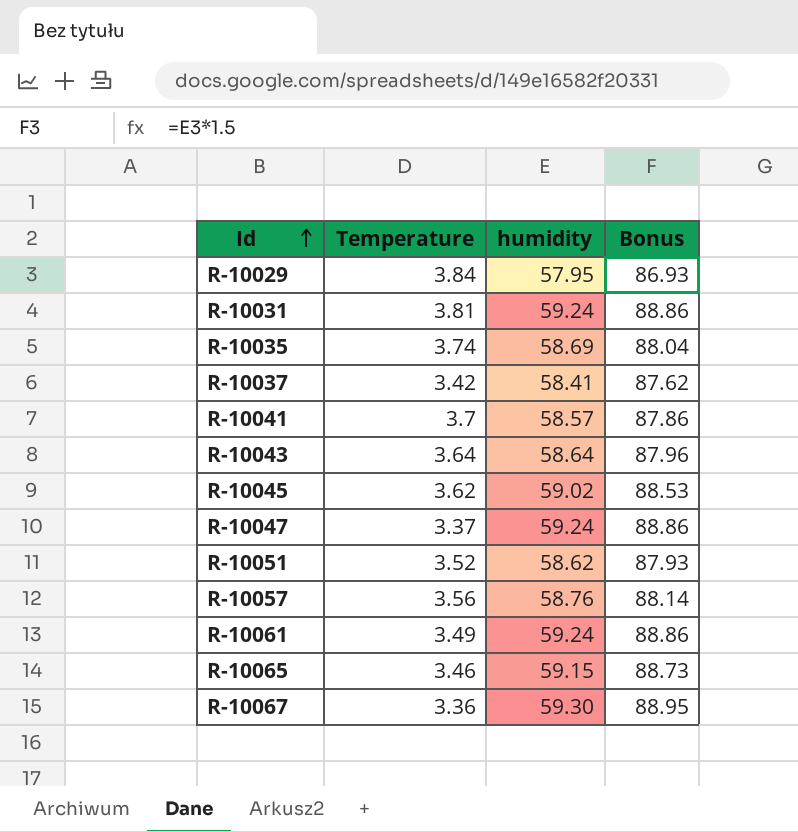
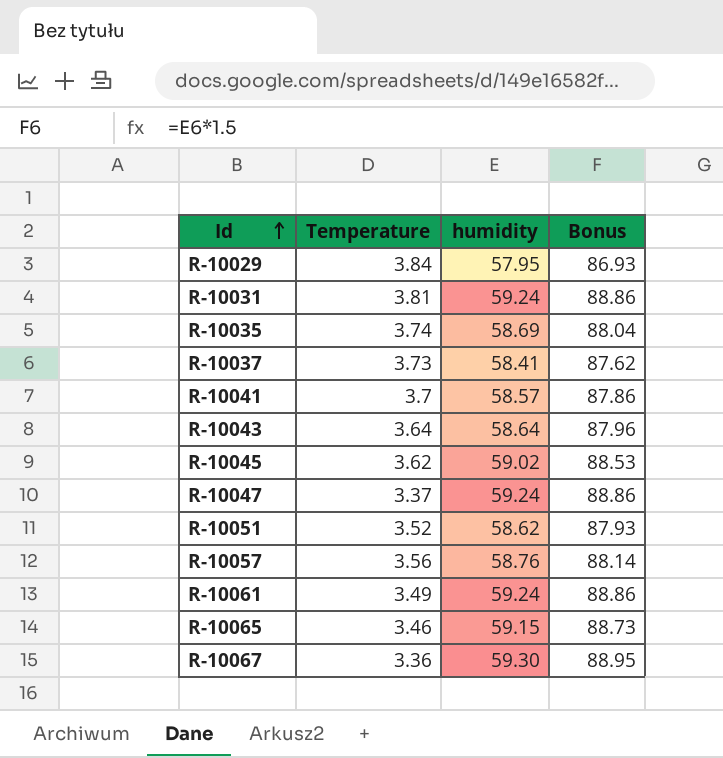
R-10037 | Temperature: 3.42 -> 3.73

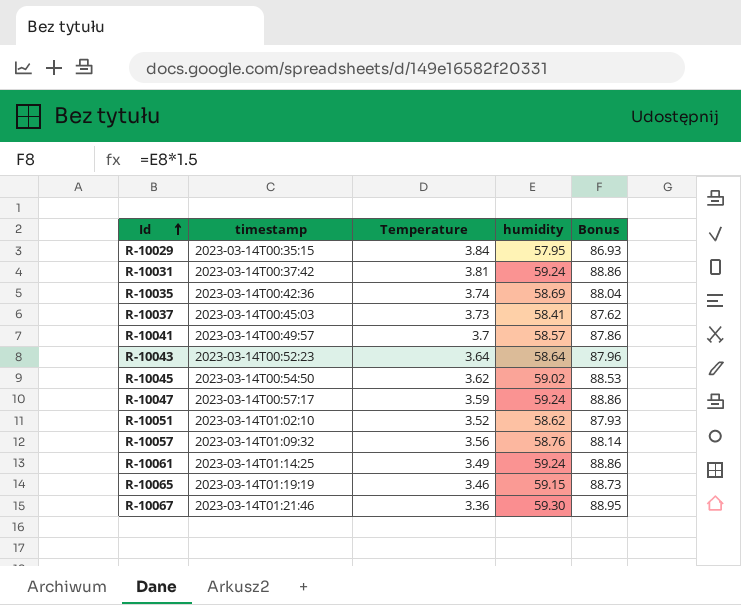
column timestamp | position: none -> 2
R-10047 | Temperature: 3.37 -> 3.59

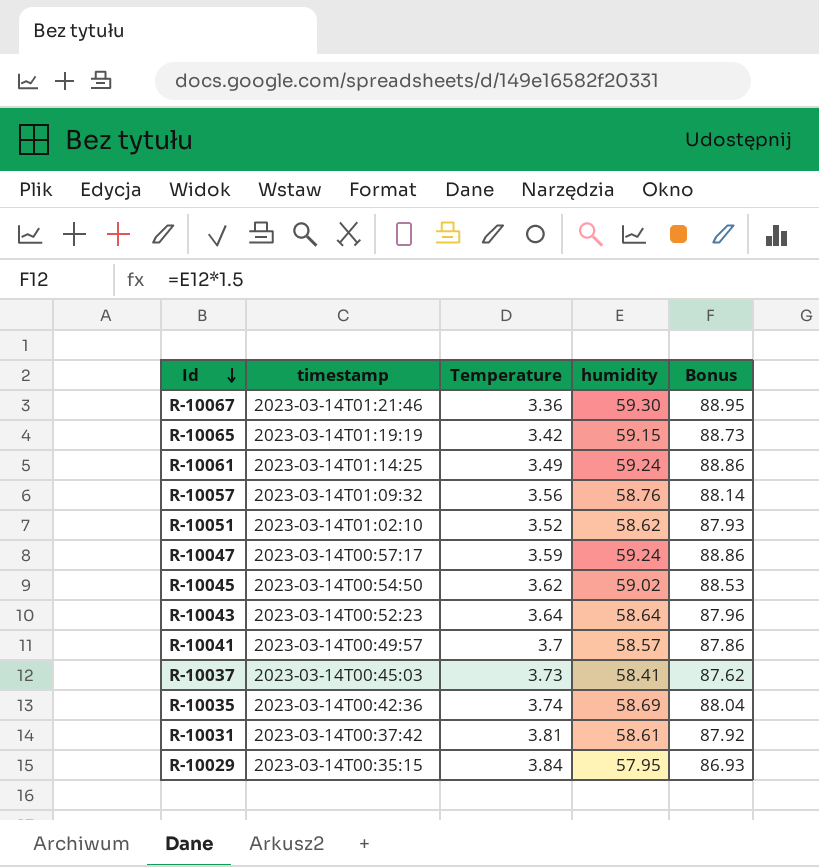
row order: Id ascending -> Id descending
R-10065 | Temperature: 3.46 -> 3.42
R-10031 | humidity: 59.24 -> 58.61
R-10031 | Bonus: 88.86 -> 87.92

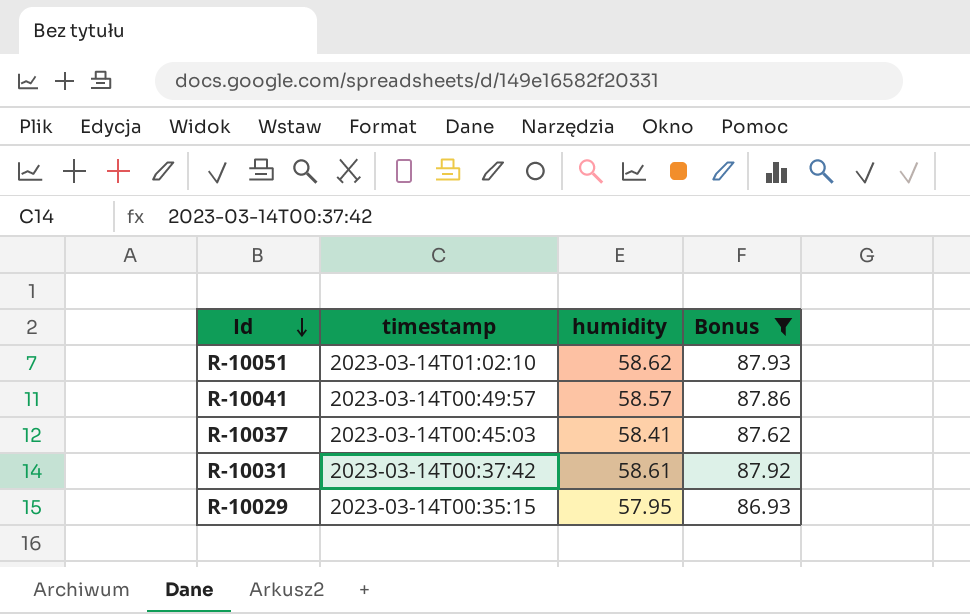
filter: none -> Bonus <= 87.93
column Temperature | position: 3 -> none

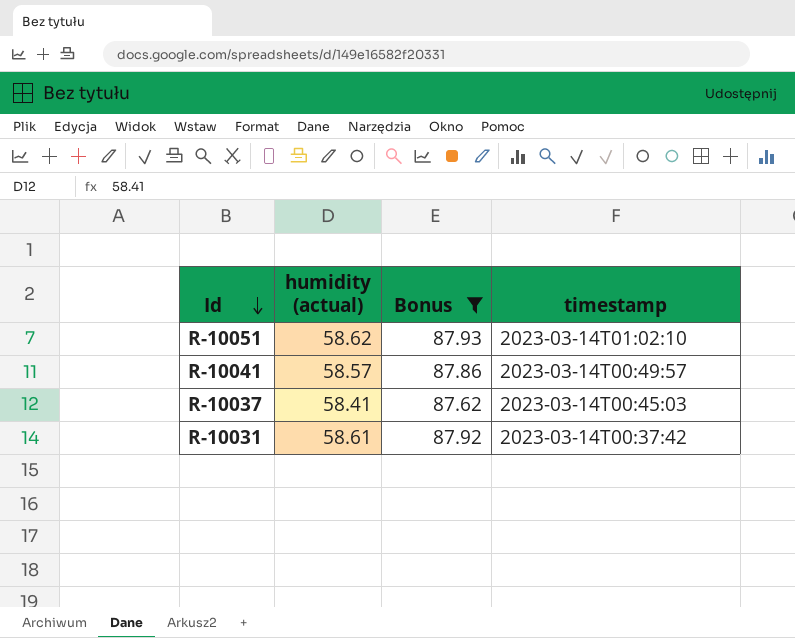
column name: humidity -> humidity (actual)
column timestamp | position: 2 -> 4
row R-10029: 2023-03-14T00:35:15 | 57.95 | 86.93 -> none

